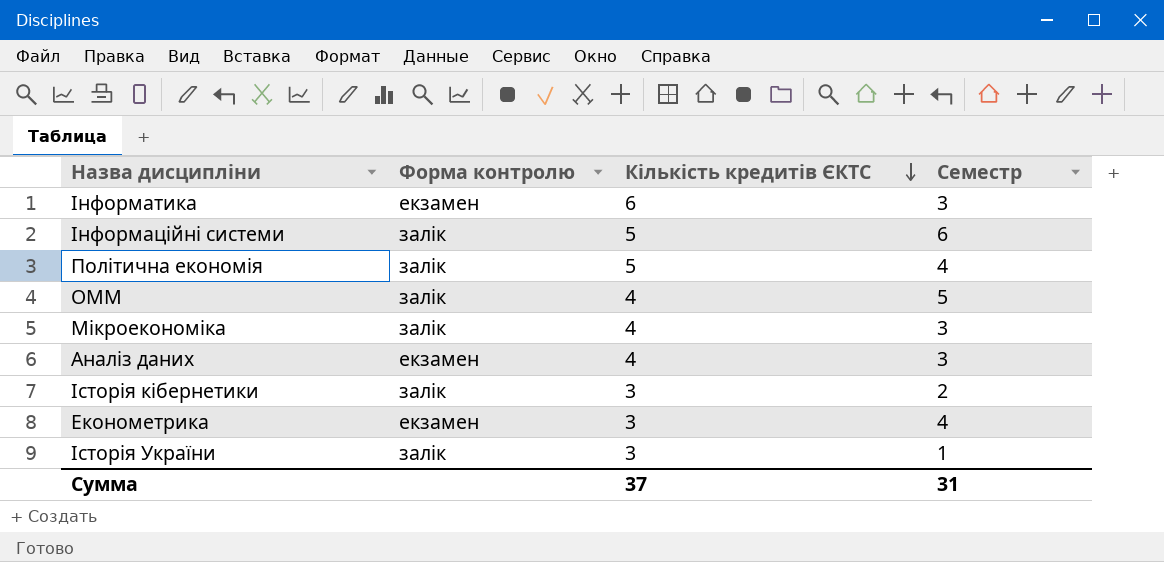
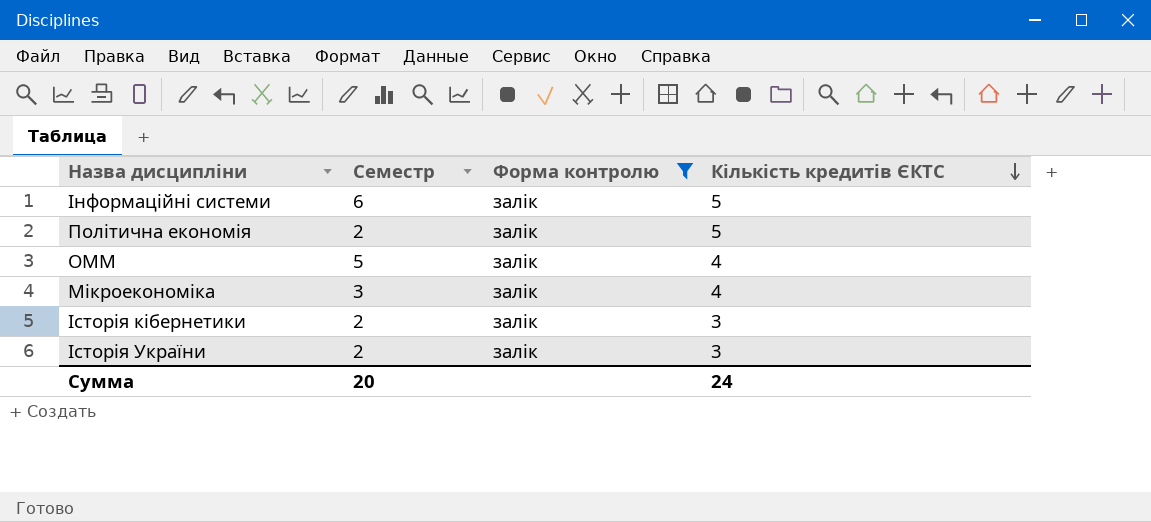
filter: none -> Форма контролю = залік
column Семестр | position: 4 -> 2
Політична економія | Семестр: 4 -> 2
Історія України | Семестр: 1 -> 2
Сумма | Семестр: 31 -> 20
Сумма | Кількість кредитів ЄКТС: 37 -> 24

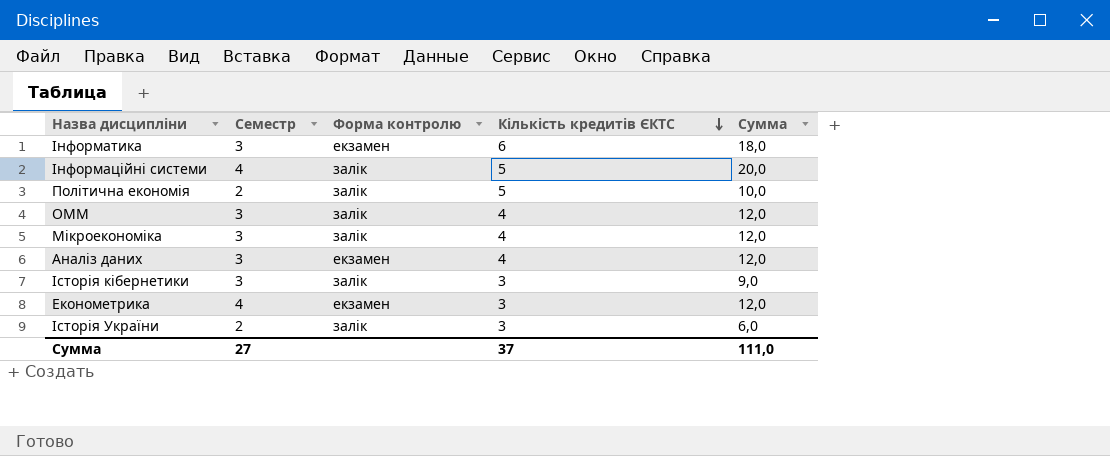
filter: Форма контролю = залік -> none
column Сумма | formula: none -> [Семестр] * [Кількість кредитів ЄКТС]
Інформаційні системи | Семестр: 6 -> 4
ОММ | Семестр: 5 -> 3
Історія кібернетики | Семестр: 2 -> 3
Сумма | Семестр: 20 -> 27
Сумма | Кількість кредитів ЄКТС: 24 -> 37

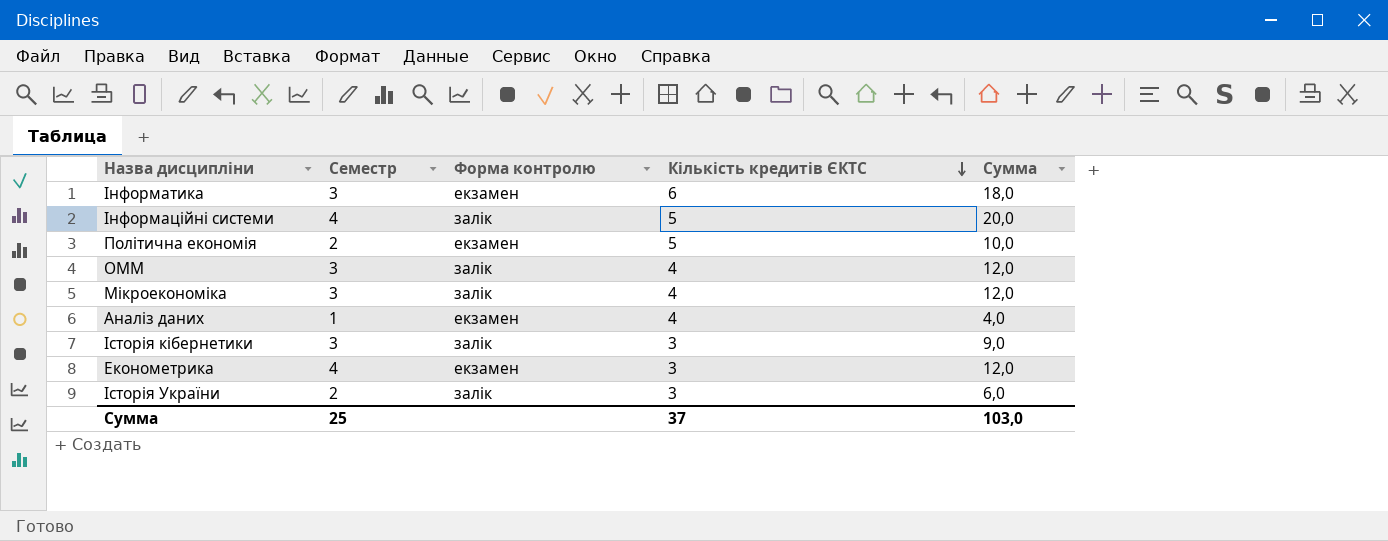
Політична економія | Форма контролю: залік -> екзамен
Аналіз даних | Семестр: 3 -> 1
Аналіз даних | Сумма: 12,0 -> 4,0
Сумма | Семестр: 27 -> 25
Сумма | Сумма: 111,0 -> 103,0

